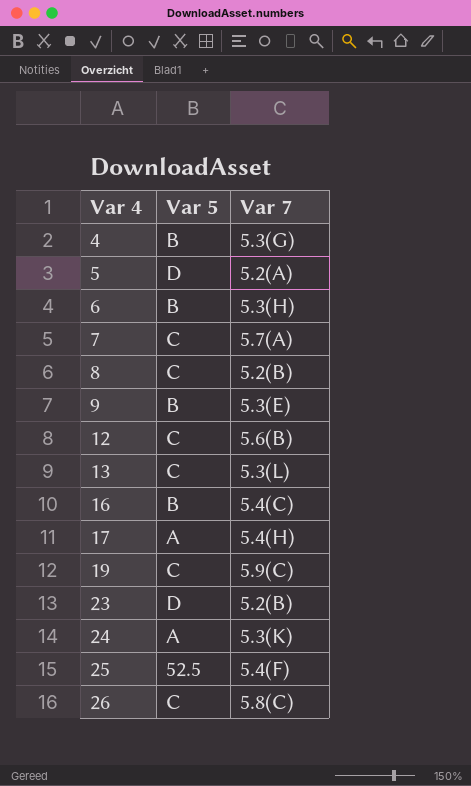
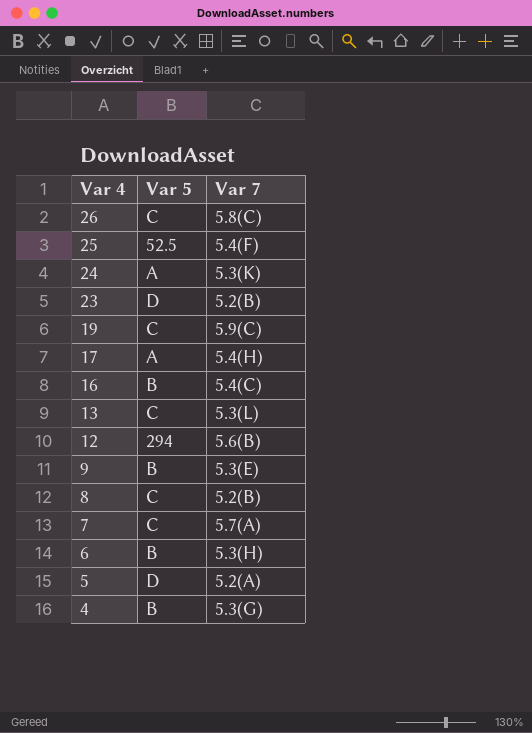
row order: Var 4 ascending -> Var 4 descending
12 | Var 5: C -> 294

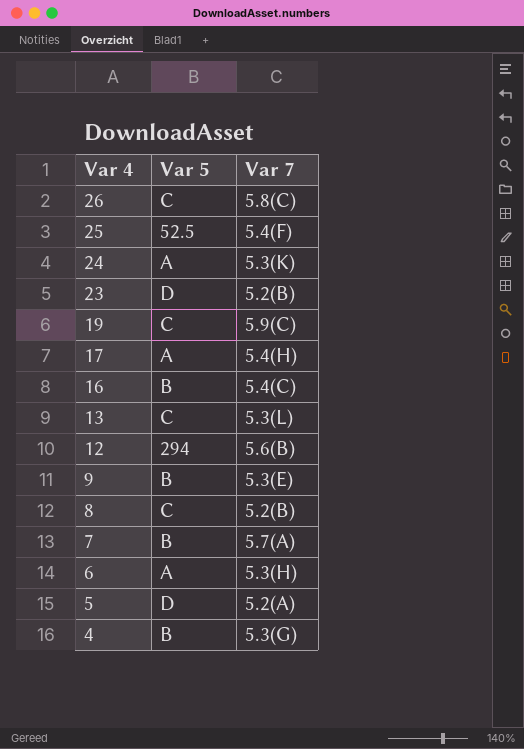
7 | Var 5: C -> B
6 | Var 5: B -> A

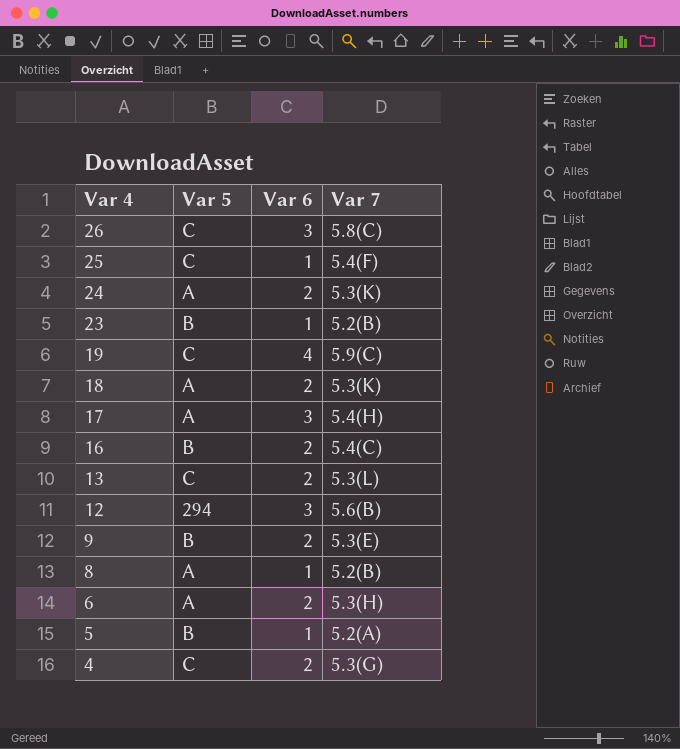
column Var 6 | position: none -> 3
row 7: B | 5.7(A) -> none
25 | Var 5: 52.5 -> C
23 | Var 5: D -> B
row 18: none -> A | 2 | 5.3(K)
8 | Var 5: C -> A
5 | Var 5: D -> B
4 | Var 5: B -> C

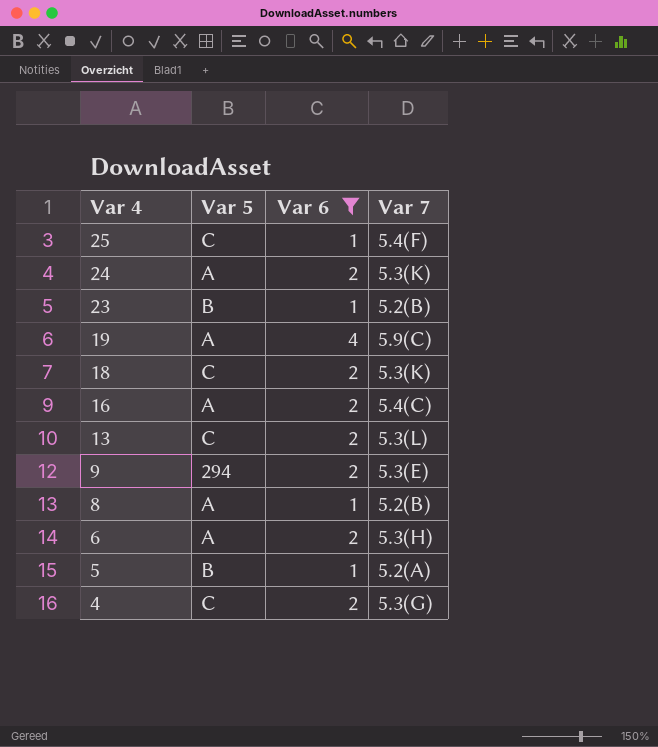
filter: none -> Var 6 != 3
19 | Var 5: C -> A
18 | Var 5: A -> C
16 | Var 5: B -> A
9 | Var 5: B -> 294

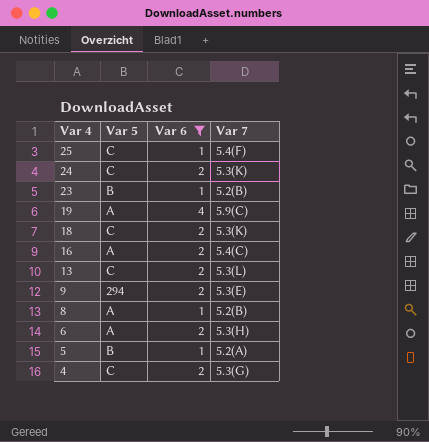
24 | Var 5: A -> C

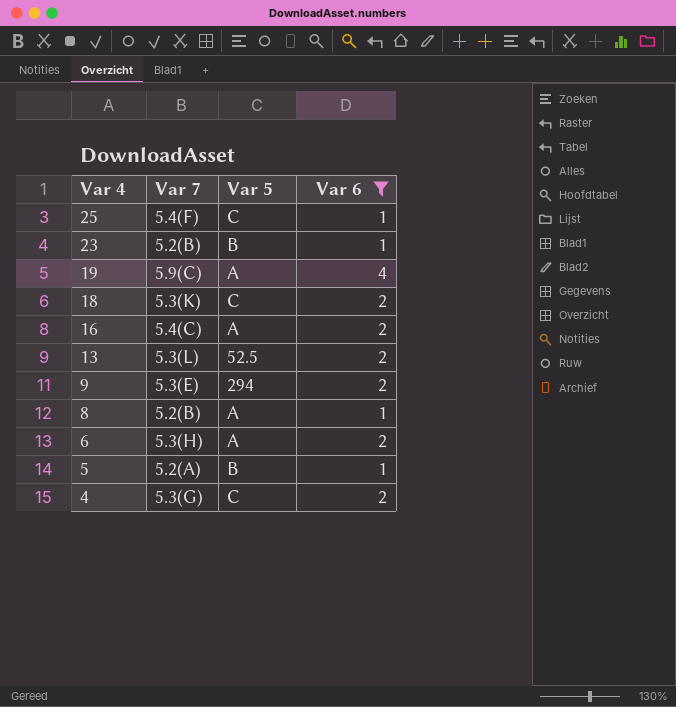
column Var 7 | position: 4 -> 2
row 24: C | 2 | 5.3(K) -> none
13 | Var 5: C -> 52.5

